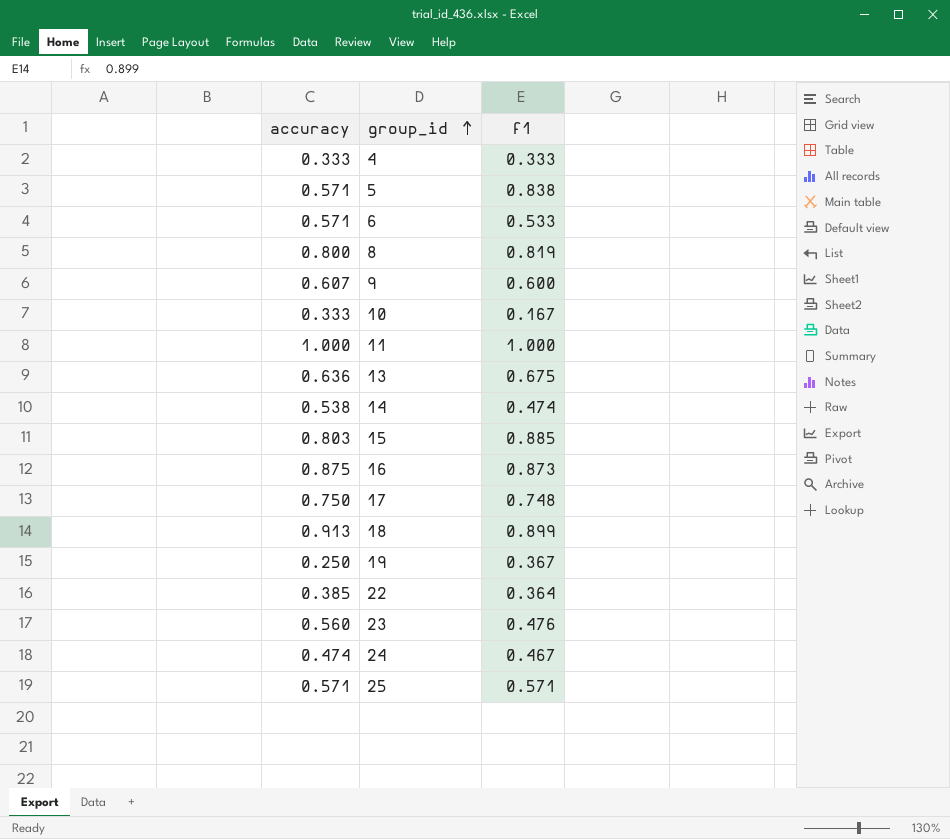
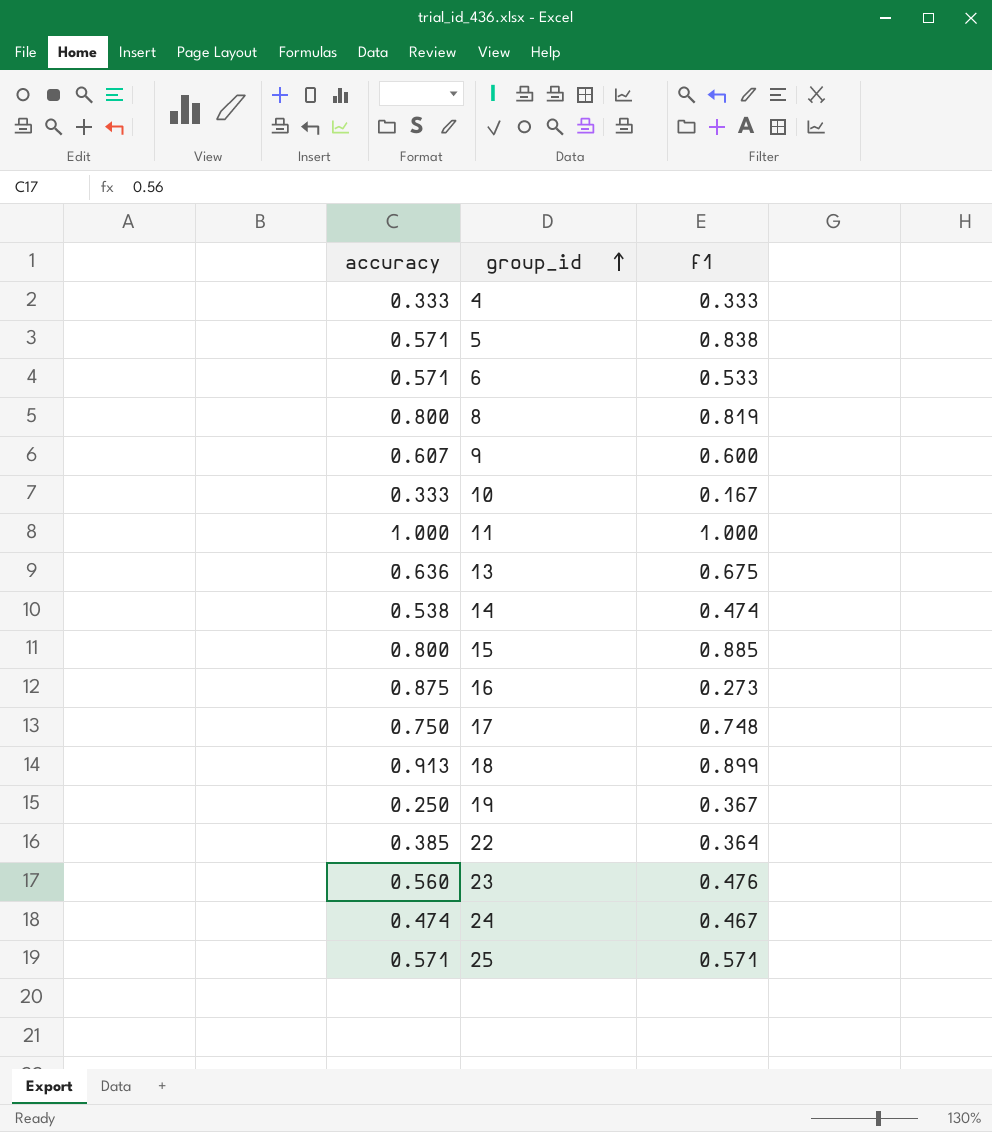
15 | accuracy: 0.803 -> 0.800
16 | f1: 0.873 -> 0.273

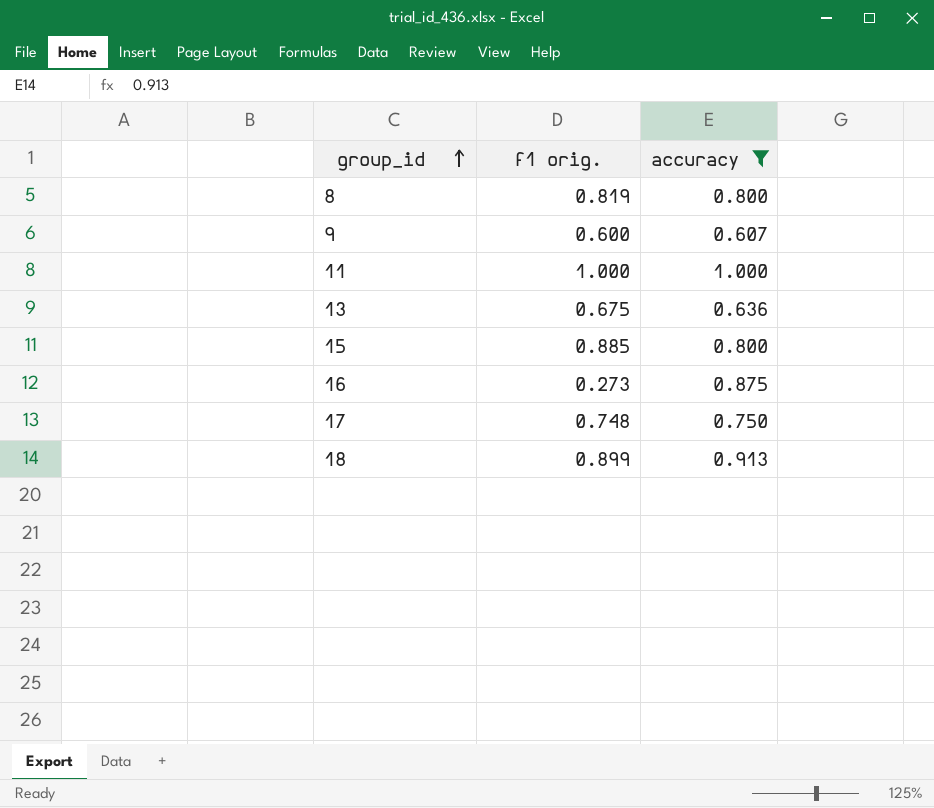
filter: none -> accuracy >= 0.607
column name: f1 -> f1 orig.
column accuracy | position: 1 -> 3

